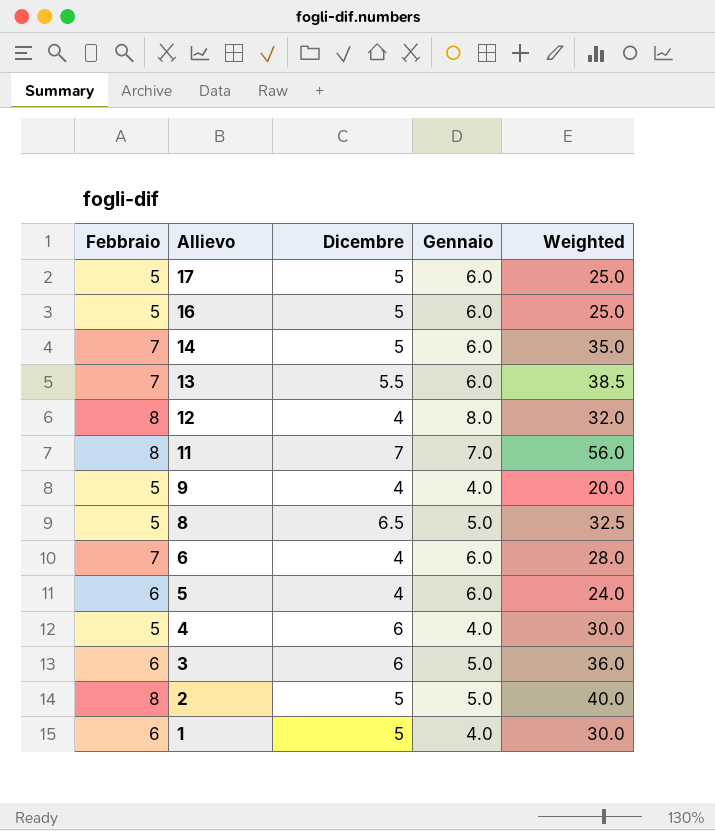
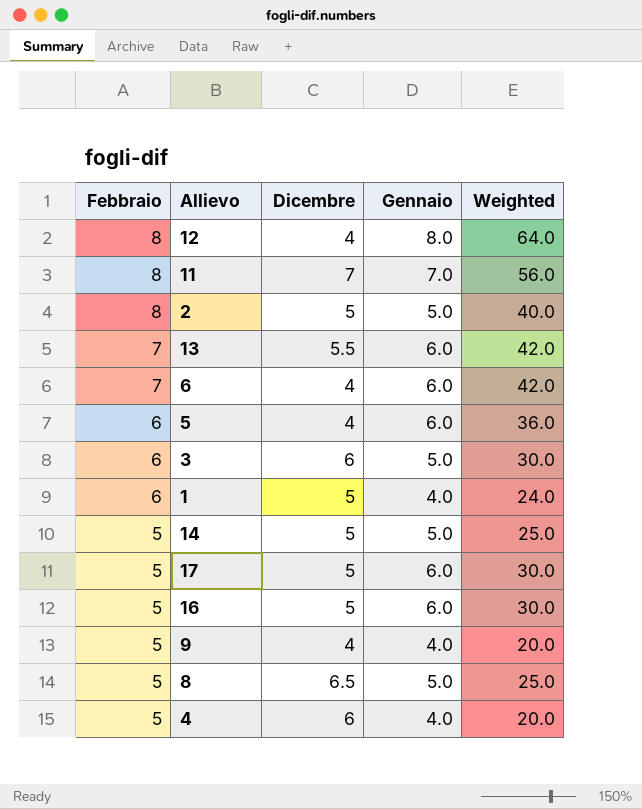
row order: Allievo descending -> Febbraio descending
column Weighted | formula: [Febbraio] * [Dicembre] -> [Febbraio] * [Gennaio]
14 | Febbraio: 7 -> 5
14 | Gennaio: 6.0 -> 5.0

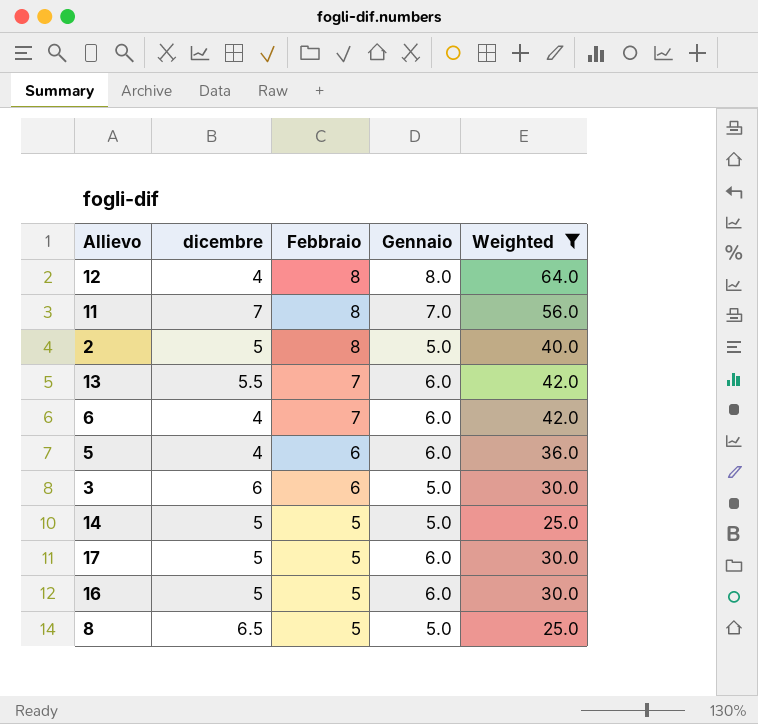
filter: none -> Weighted >= 25.0
column name: Dicembre -> dicembre
column Febbraio | position: 1 -> 3

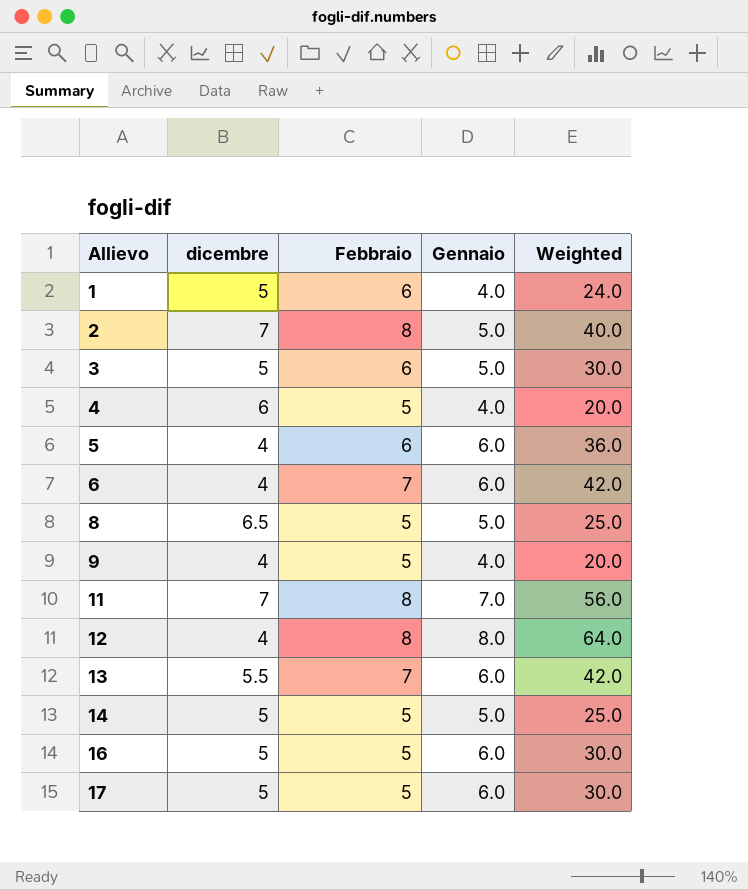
filter: Weighted >= 25.0 -> none
row order: Febbraio descending -> Allievo ascending
2 | dicembre: 5 -> 7
3 | dicembre: 6 -> 5

